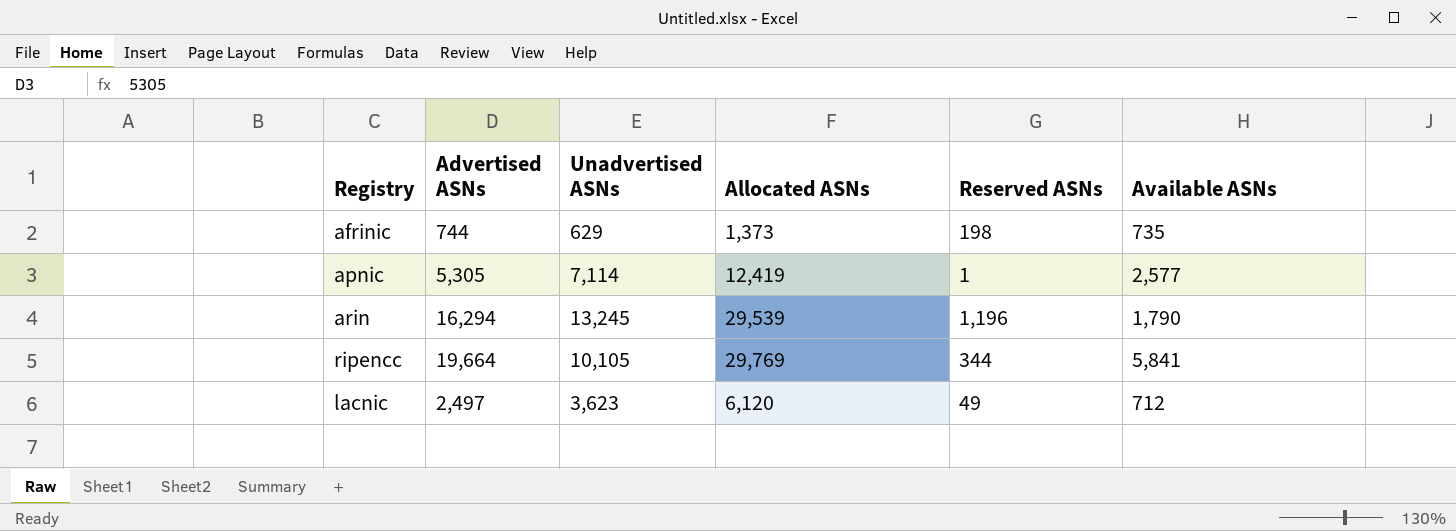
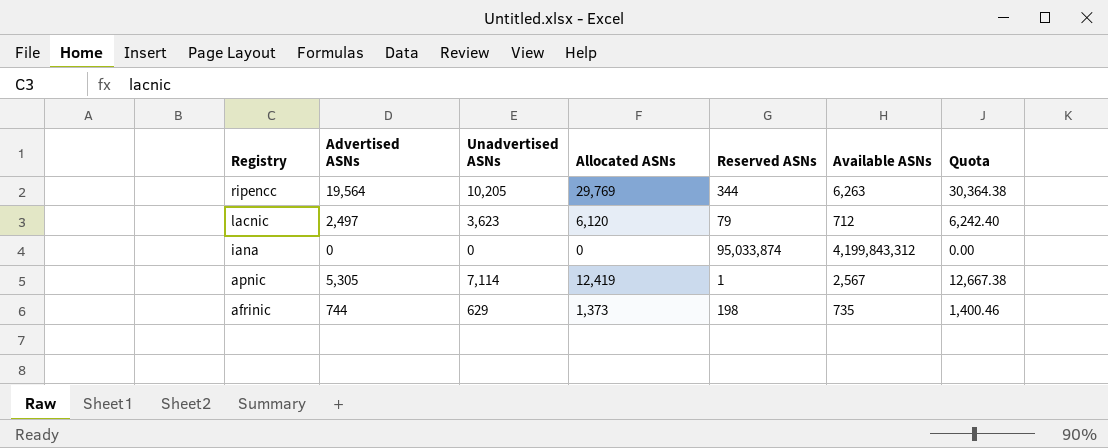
row order: none -> Registry descending
column Quota | formula: none -> [Allocated ASNs] * 1.02
row arin: 16,294 | 13,245 | 29,539 | 1,196 | 1,790 -> none
ripencc | Advertised ASNs: 19,664 -> 19,564
ripencc | Unadvertised ASNs: 10,105 -> 10,205
ripencc | Available ASNs: 5,841 -> 6,263
lacnic | Reserved ASNs: 49 -> 79
row iana: none -> 0 | 0 | 0 | 95,033,874 | 4,199,843,312 | 0.00
apnic | Available ASNs: 2,577 -> 2,567

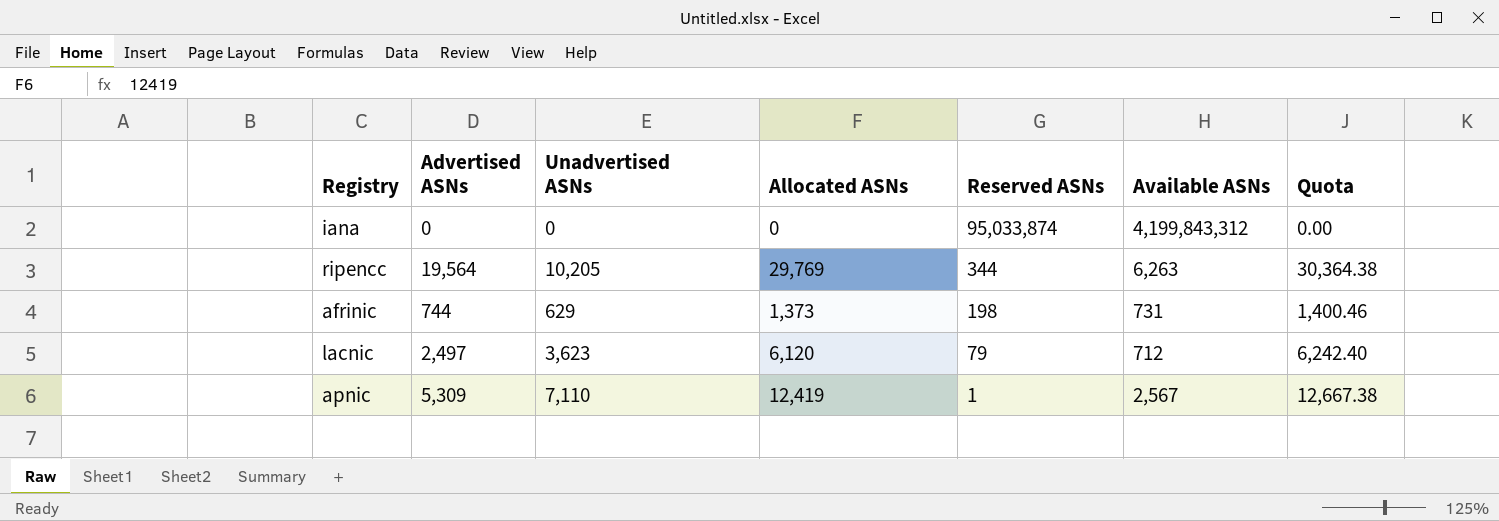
row order: Registry descending -> Reserved ASNs descending
afrinic | Available ASNs: 735 -> 731
apnic | Advertised ASNs: 5,305 -> 5,309
apnic | Unadvertised ASNs: 7,114 -> 7,110

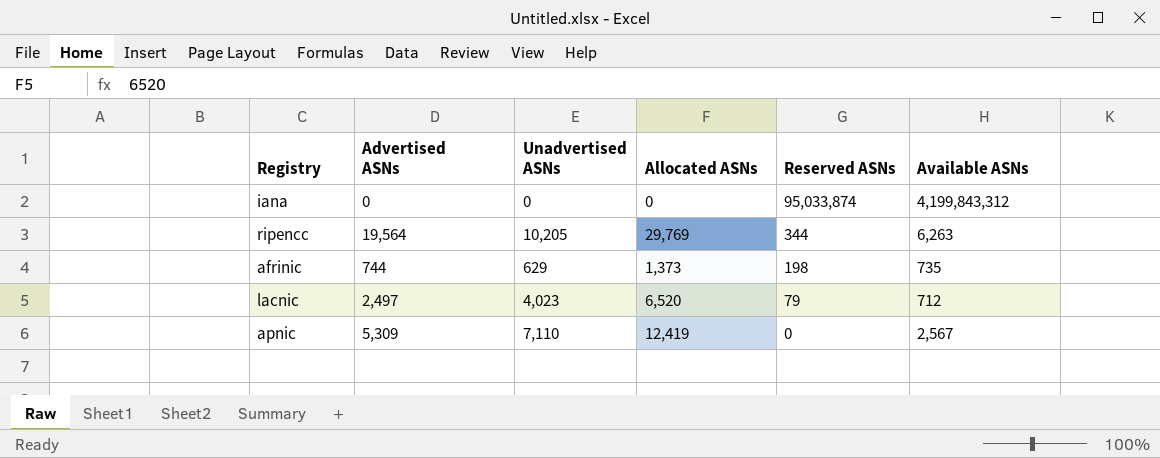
column Quota | formula: [Allocated ASNs] * 1.02 -> none
afrinic | Available ASNs: 731 -> 735
lacnic | Unadvertised ASNs: 3,623 -> 4,023
lacnic | Allocated ASNs: 6,120 -> 6,520
apnic | Reserved ASNs: 1 -> 0

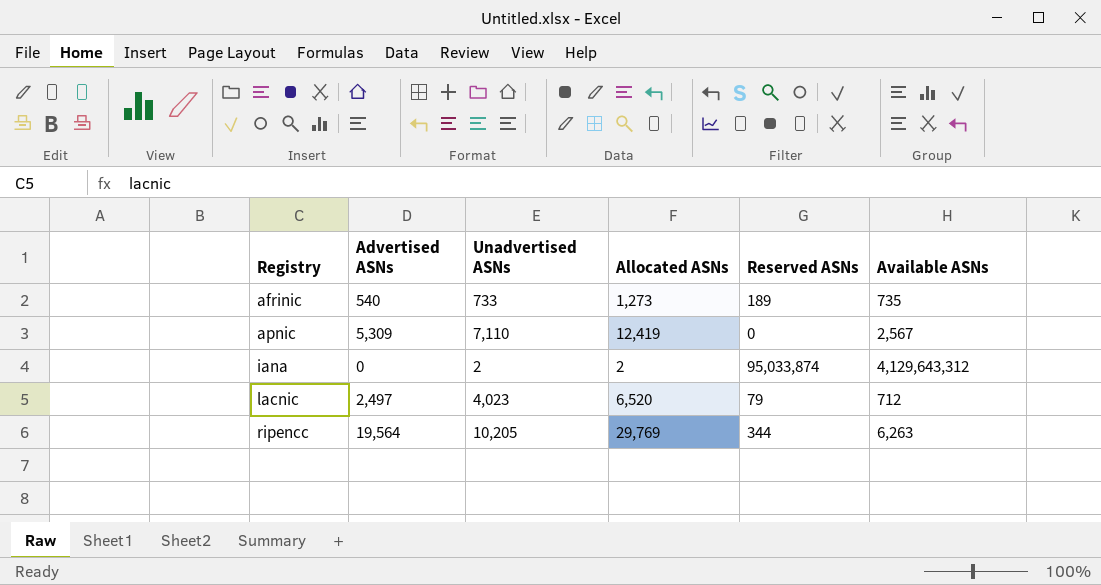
row order: Reserved ASNs descending -> Registry ascending
afrinic | Advertised ASNs: 744 -> 540
afrinic | Unadvertised ASNs: 629 -> 733
afrinic | Allocated ASNs: 1,373 -> 1,273
afrinic | Reserved ASNs: 198 -> 189
iana | Unadvertised ASNs: 0 -> 2
iana | Allocated ASNs: 0 -> 2
iana | Available ASNs: 4,199,843,312 -> 4,129,643,312

